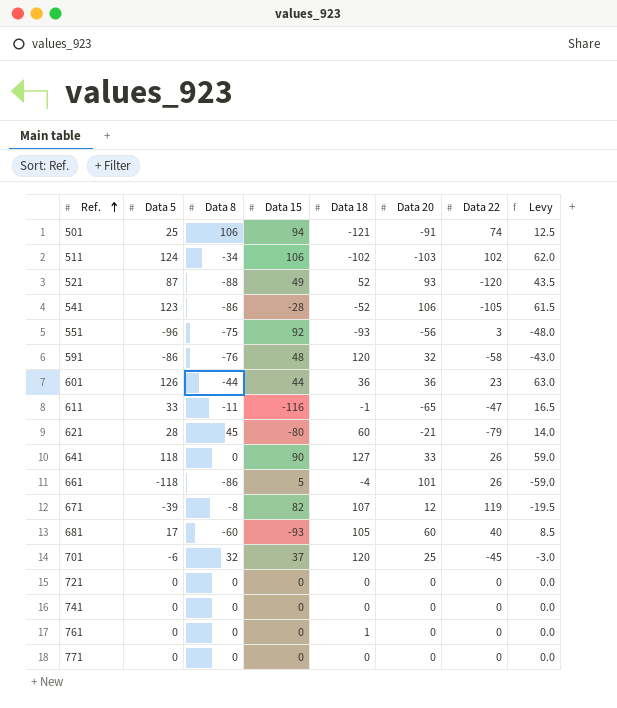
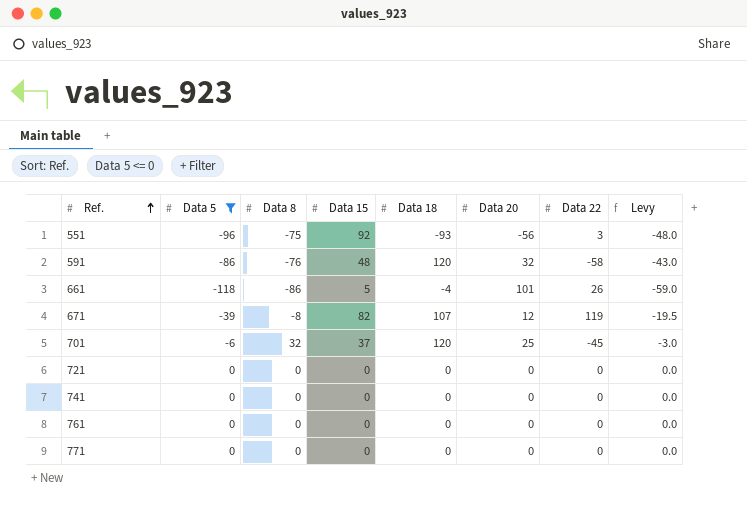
filter: none -> Data 5 <= 0
761 | Data 18: 1 -> 0

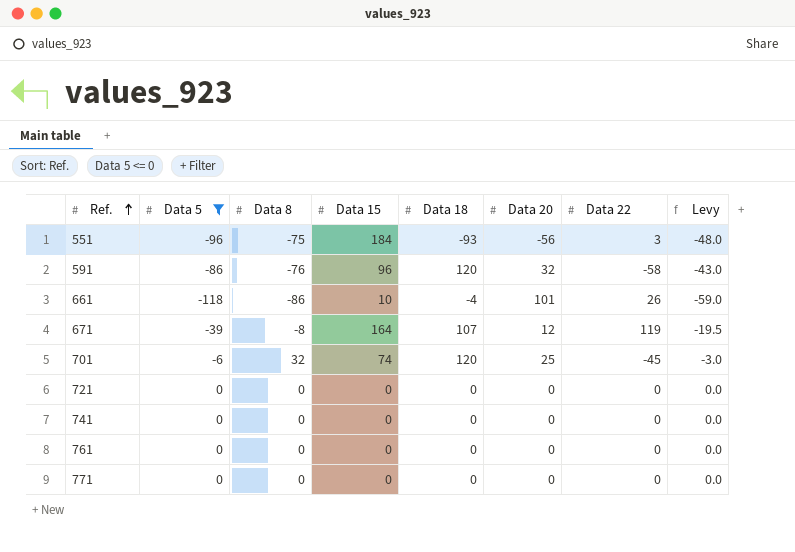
551 | Data 15: 92 -> 184
591 | Data 15: 48 -> 96
661 | Data 15: 5 -> 10
671 | Data 15: 82 -> 164
701 | Data 15: 37 -> 74

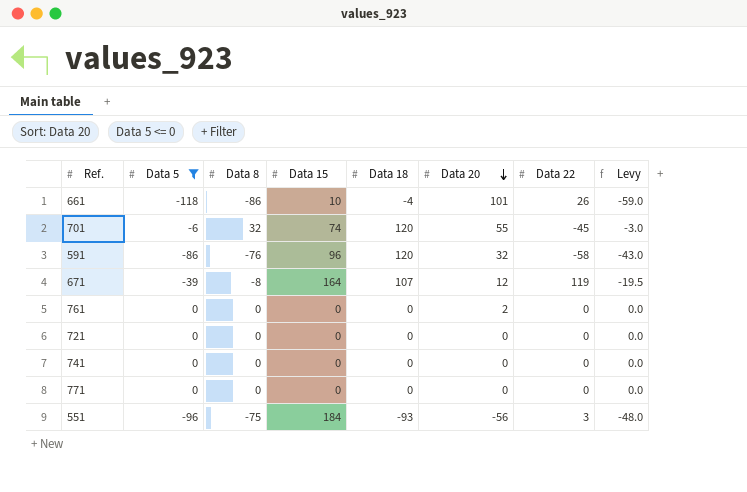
row order: Ref. ascending -> Data 20 descending
701 | Data 20: 25 -> 55
761 | Data 20: 0 -> 2

